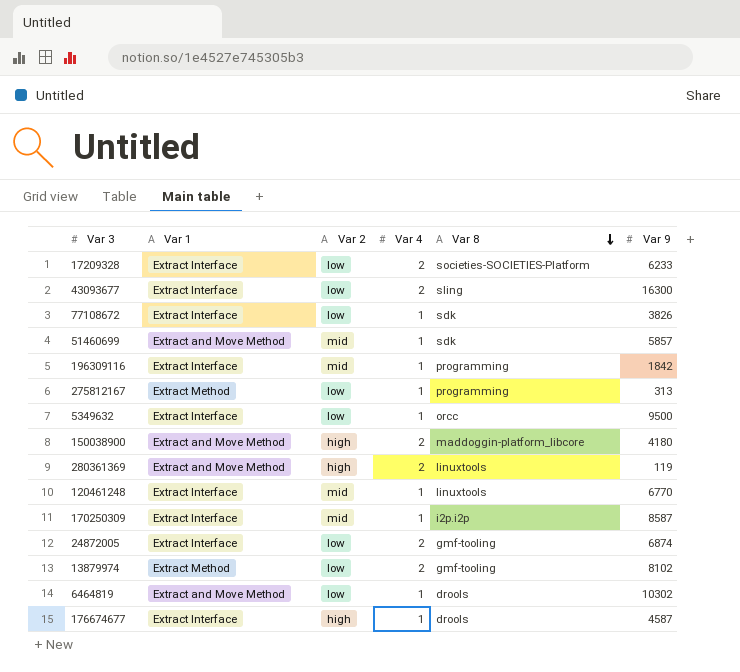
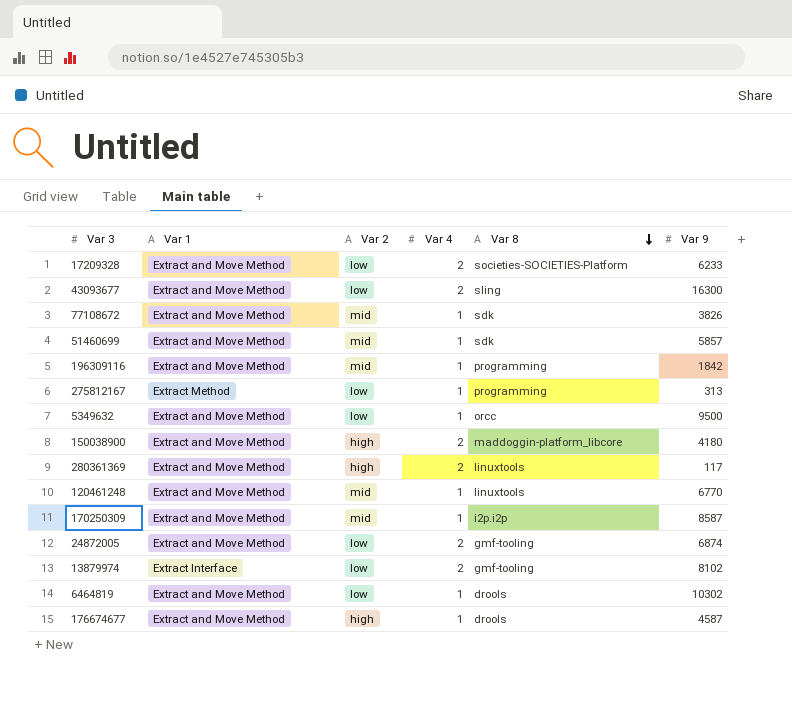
17209328 | Var 1: Extract Interface -> Extract and Move Method
43093677 | Var 1: Extract Interface -> Extract and Move Method
77108672 | Var 1: Extract Interface -> Extract and Move Method
77108672 | Var 2: low -> mid
196309116 | Var 1: Extract Interface -> Extract and Move Method
5349632 | Var 1: Extract Interface -> Extract and Move Method
280361369 | Var 9: 119 -> 117
120461248 | Var 1: Extract Interface -> Extract and Move Method
170250309 | Var 1: Extract Interface -> Extract and Move Method
24872005 | Var 1: Extract Interface -> Extract and Move Method
13879974 | Var 1: Extract Method -> Extract Interface
176674677 | Var 1: Extract Interface -> Extract and Move Method

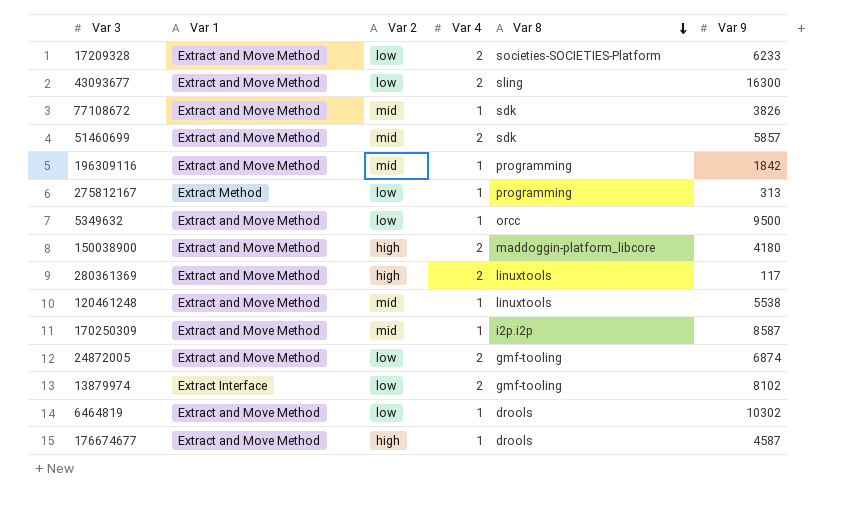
51460699 | Var 4: 1 -> 2
120461248 | Var 9: 6770 -> 5538

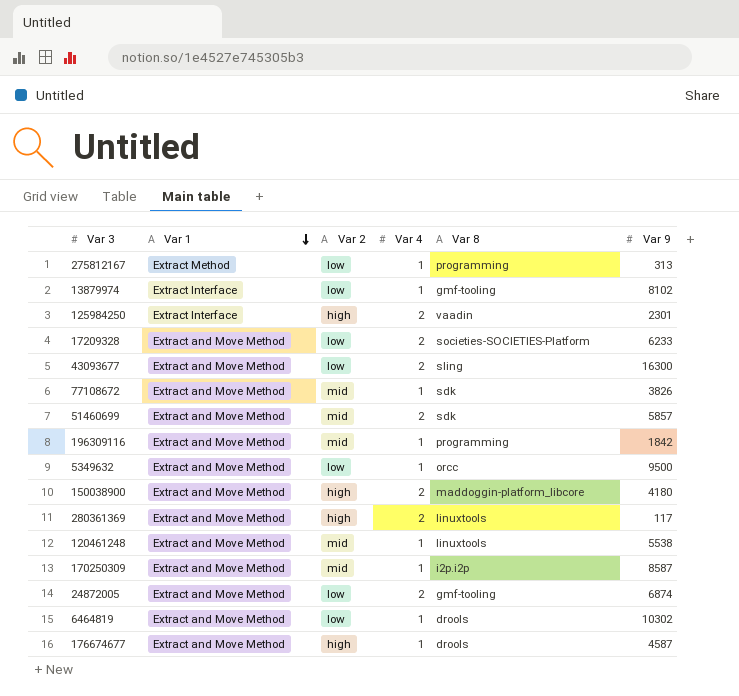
row order: Var 8 descending -> Var 1 descending
13879974 | Var 4: 2 -> 1
row 125984250: none -> Extract Interface | high | 2 | vaadin | 2301

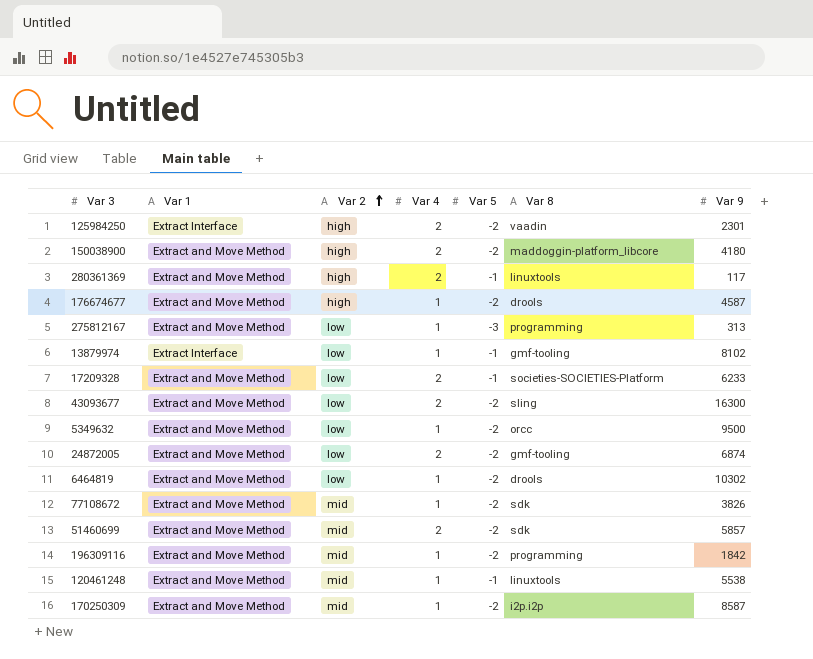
row order: Var 1 descending -> Var 2 ascending
column Var 5 | position: none -> 5
275812167 | Var 1: Extract Method -> Extract and Move Method

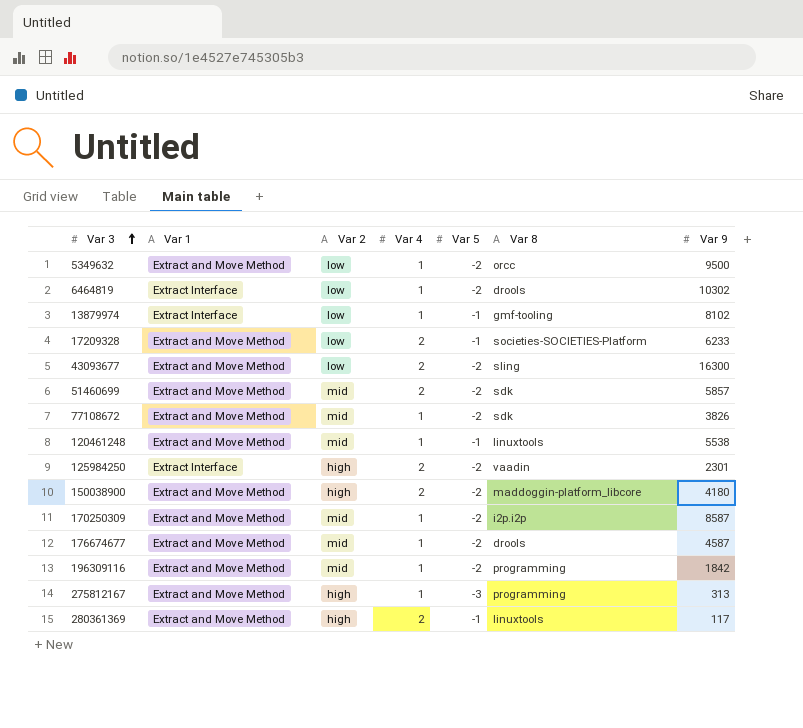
row order: Var 2 ascending -> Var 3 ascending
row 24872005: Extract and Move Method | low | 2 | -2 | gmf-tooling | 6874 -> none
6464819 | Var 1: Extract and Move Method -> Extract Interface
176674677 | Var 2: high -> mid
275812167 | Var 2: low -> high

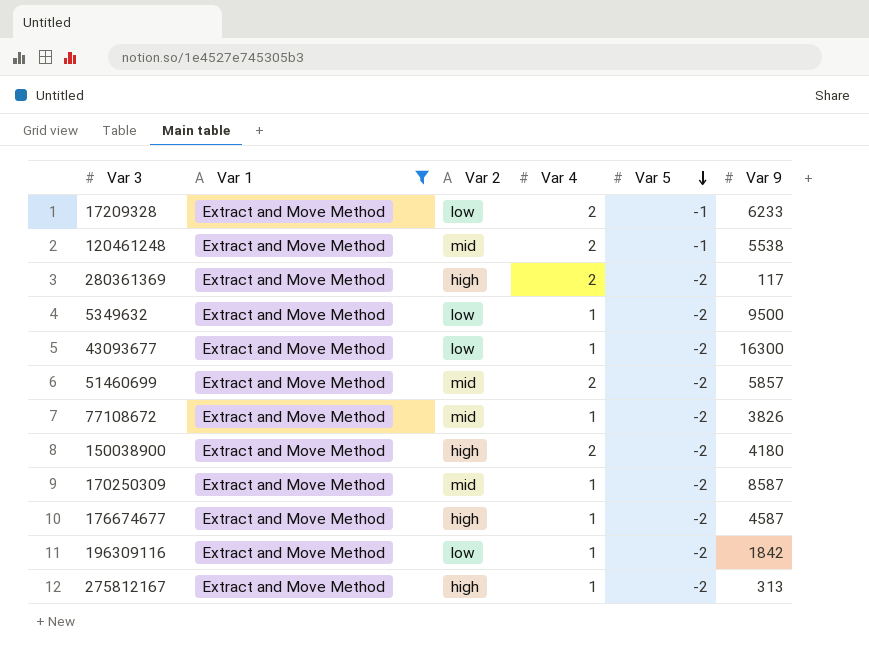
filter: none -> Var 1 = Extract and Move Method
row order: Var 3 ascending -> Var 5 descending
column Var 8 | position: 6 -> none
120461248 | Var 4: 1 -> 2
280361369 | Var 5: -1 -> -2
43093677 | Var 4: 2 -> 1
176674677 | Var 2: mid -> high
196309116 | Var 2: mid -> low
275812167 | Var 5: -3 -> -2

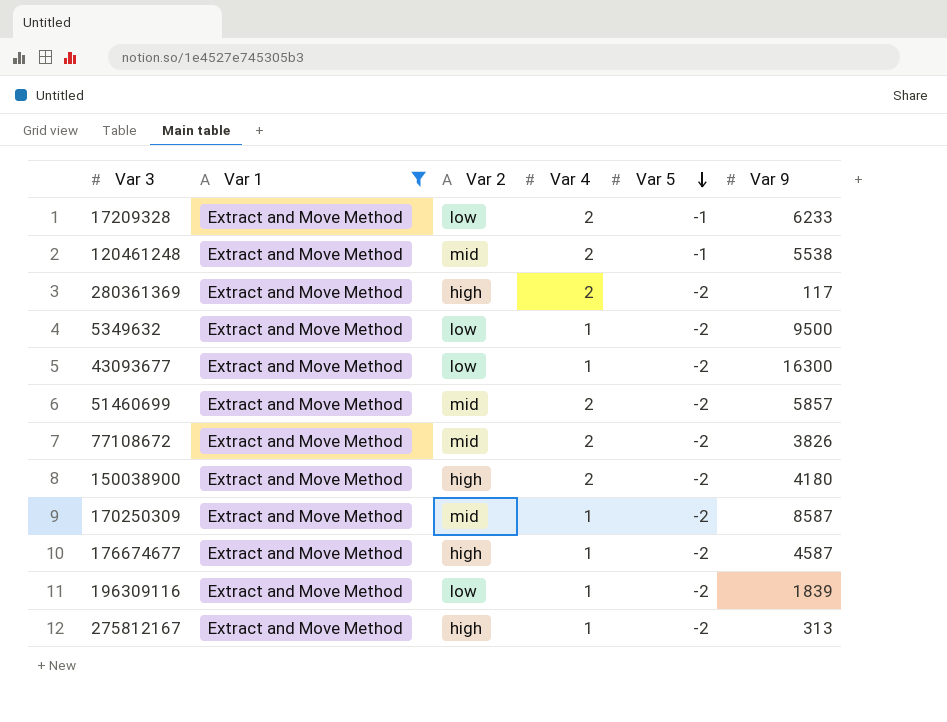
77108672 | Var 4: 1 -> 2
196309116 | Var 9: 1842 -> 1839

